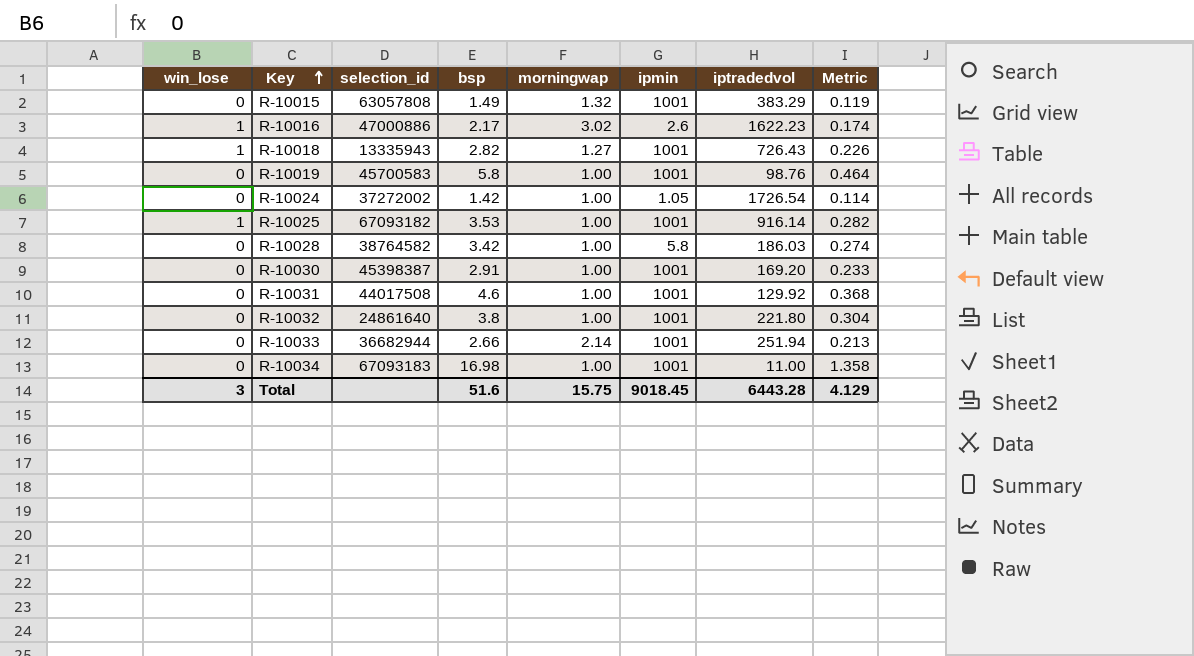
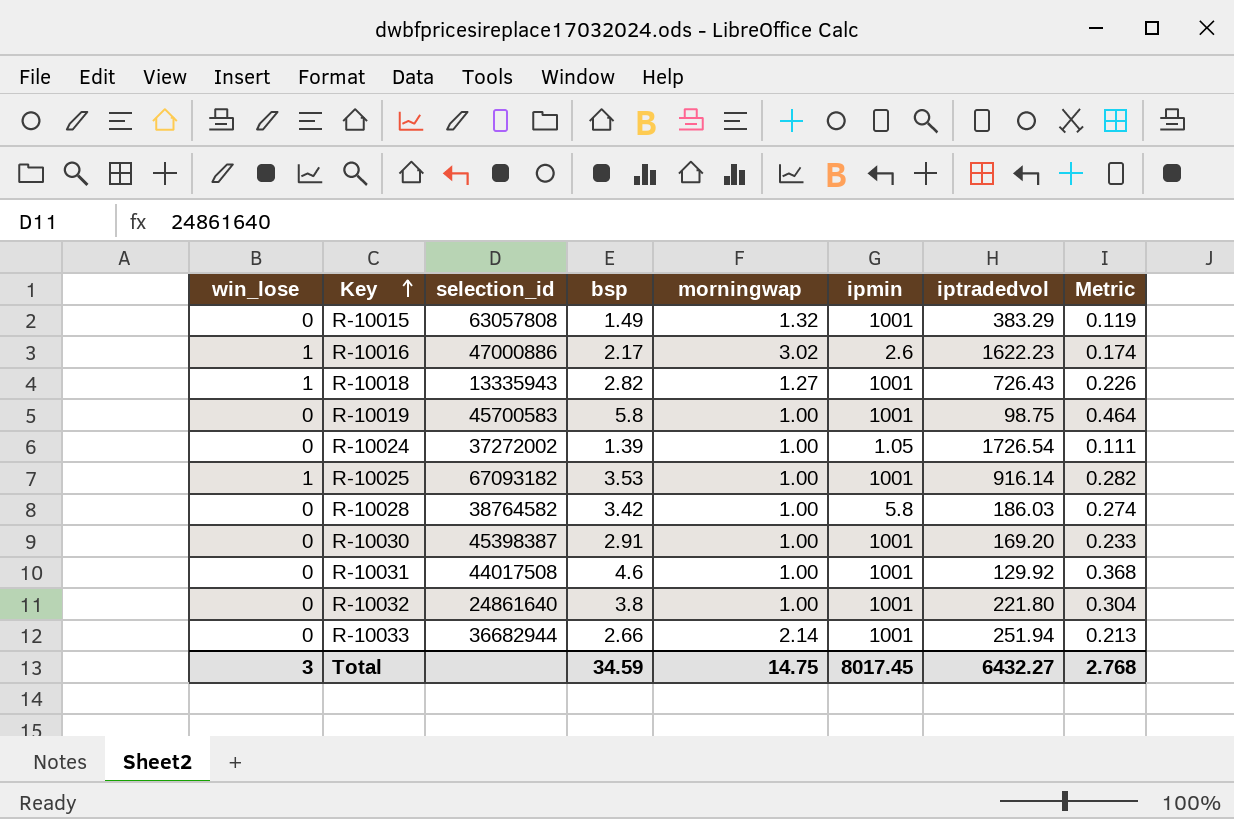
row R-10034: 0 | 67093183 | 16.98 | 1.00 | 1001 | 11.00 | 1.358 -> none
R-10019 | iptradedvol: 98.76 -> 98.75
R-10024 | bsp: 1.42 -> 1.39
R-10024 | Metric: 0.114 -> 0.111
Total | bsp: 51.6 -> 34.59
Total | morningwap: 15.75 -> 14.75
Total | ipmin: 9018.45 -> 8017.45
Total | iptradedvol: 6443.28 -> 6432.27
Total | Metric: 4.129 -> 2.768

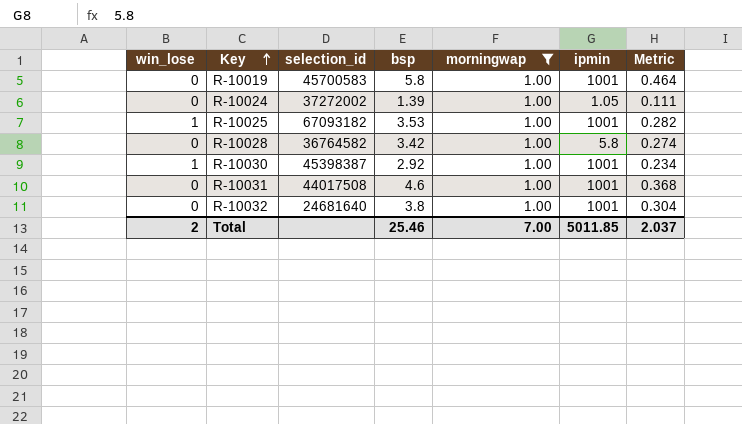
filter: none -> morningwap = 1.00
column iptradedvol | position: 7 -> none
R-10028 | selection_id: 38764582 -> 36764582
R-10030 | win_lose: 0 -> 1
R-10030 | bsp: 2.91 -> 2.92
R-10030 | Metric: 0.233 -> 0.234
R-10032 | selection_id: 24861640 -> 24681640
Total | win_lose: 3 -> 2
Total | bsp: 34.59 -> 25.46
Total | morningwap: 14.75 -> 7.00
Total | ipmin: 8017.45 -> 5011.85
Total | Metric: 2.768 -> 2.037

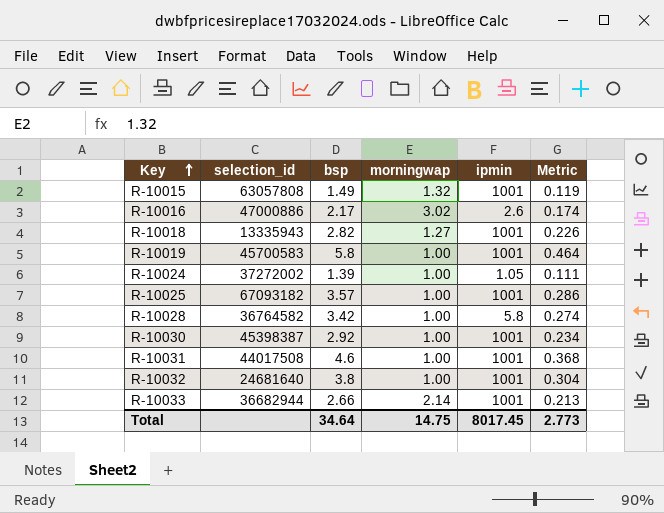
filter: morningwap = 1.00 -> none
column win_lose | position: 1 -> none
R-10025 | bsp: 3.53 -> 3.57
R-10025 | Metric: 0.282 -> 0.286
Total | bsp: 25.46 -> 34.64
Total | morningwap: 7.00 -> 14.75
Total | ipmin: 5011.85 -> 8017.45
Total | Metric: 2.037 -> 2.773

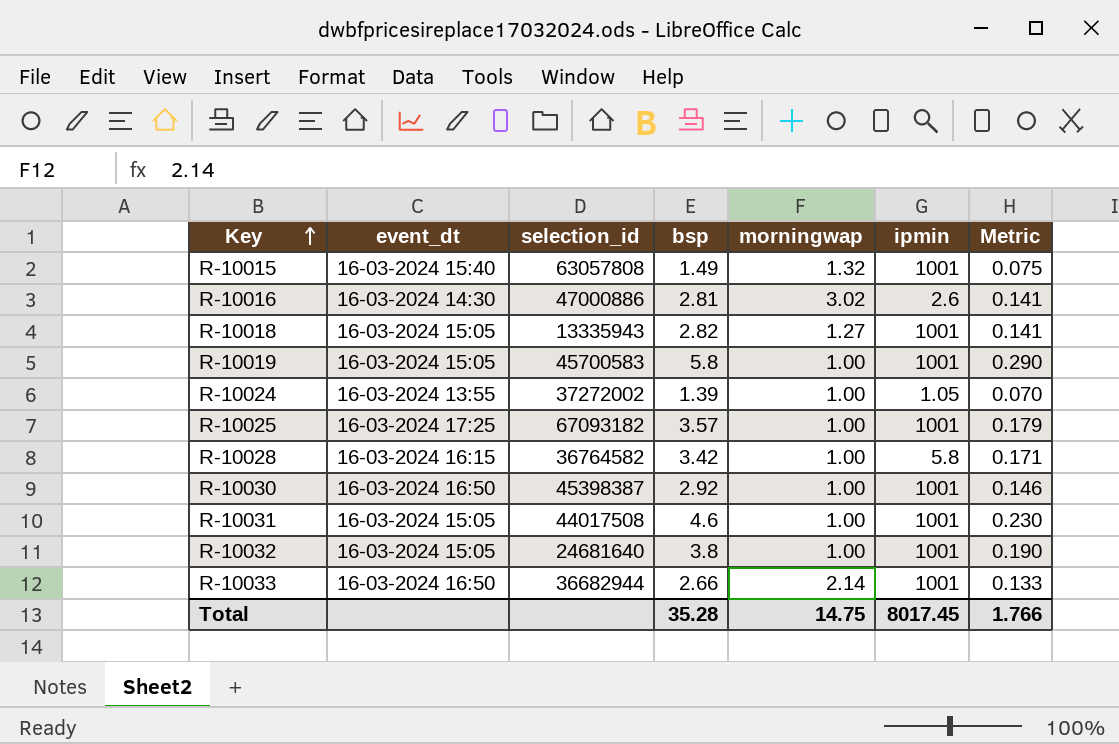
column event_dt | position: none -> 2
column Metric | formula: [bsp] * 0.08 -> [bsp] * 0.05
R-10016 | bsp: 2.17 -> 2.81
Total | bsp: 34.64 -> 35.28
Total | Metric: 2.773 -> 1.766

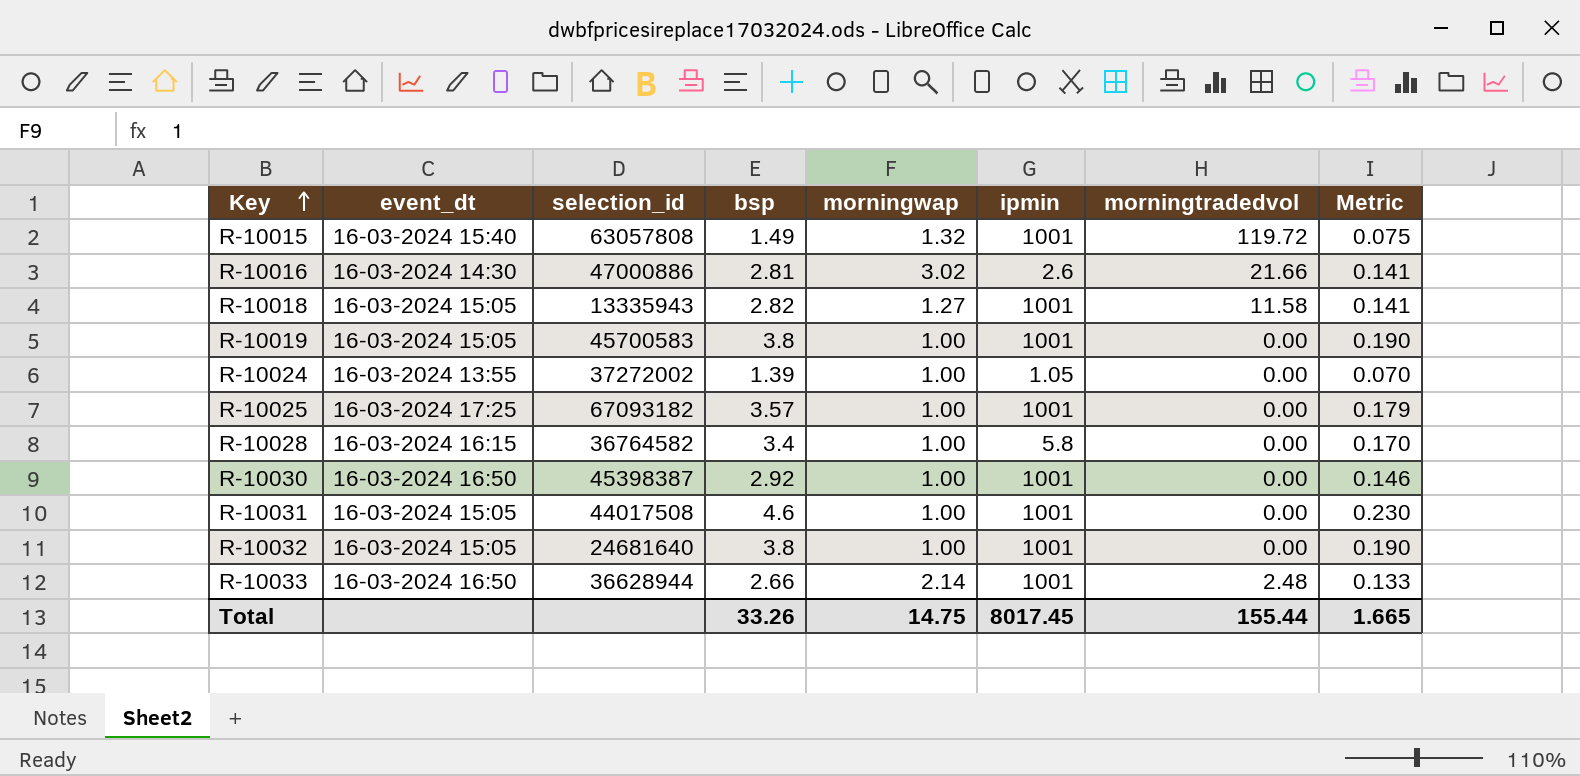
column morningtradedvol | position: none -> 7
R-10019 | bsp: 5.8 -> 3.8
R-10019 | Metric: 0.290 -> 0.190
R-10028 | bsp: 3.42 -> 3.4
R-10028 | Metric: 0.171 -> 0.170
R-10033 | selection_id: 36682944 -> 36628944
Total | bsp: 35.28 -> 33.26
Total | Metric: 1.766 -> 1.665

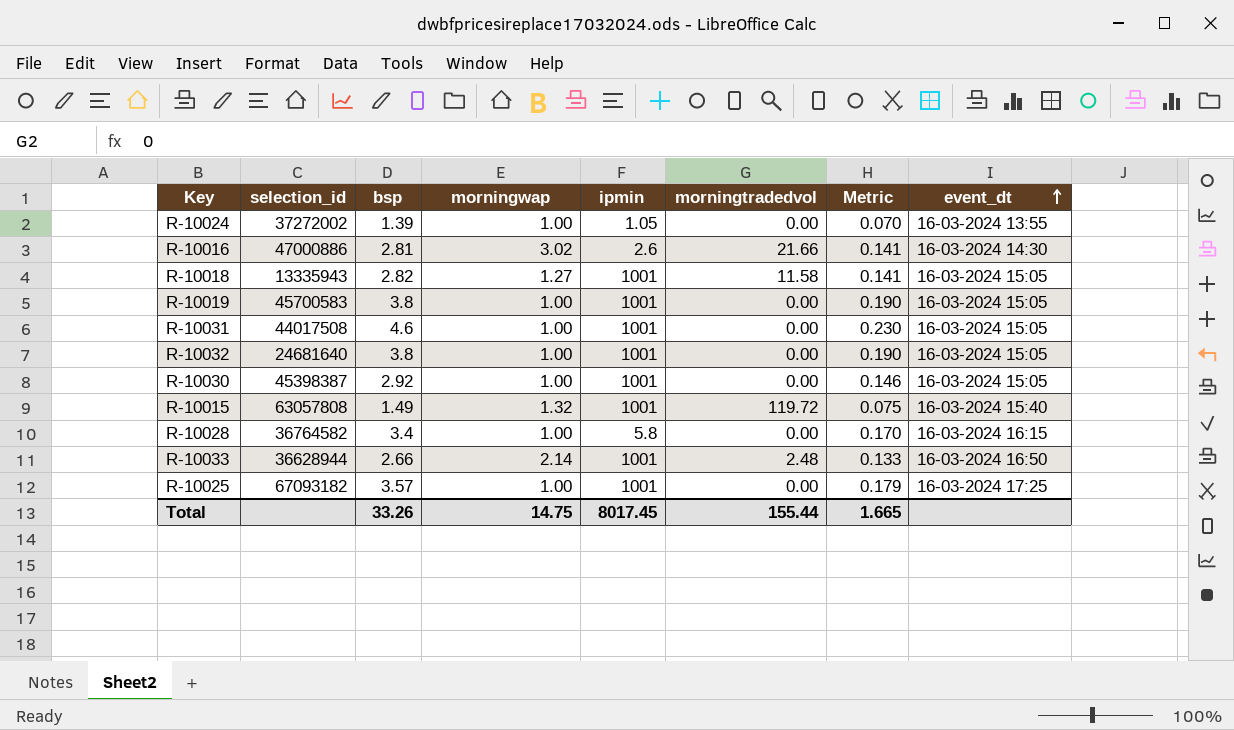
row order: Key ascending -> event_dt ascending
column event_dt | position: 2 -> 8
R-10030 | event_dt: 16-03-2024 16:50 -> 16-03-2024 15:05

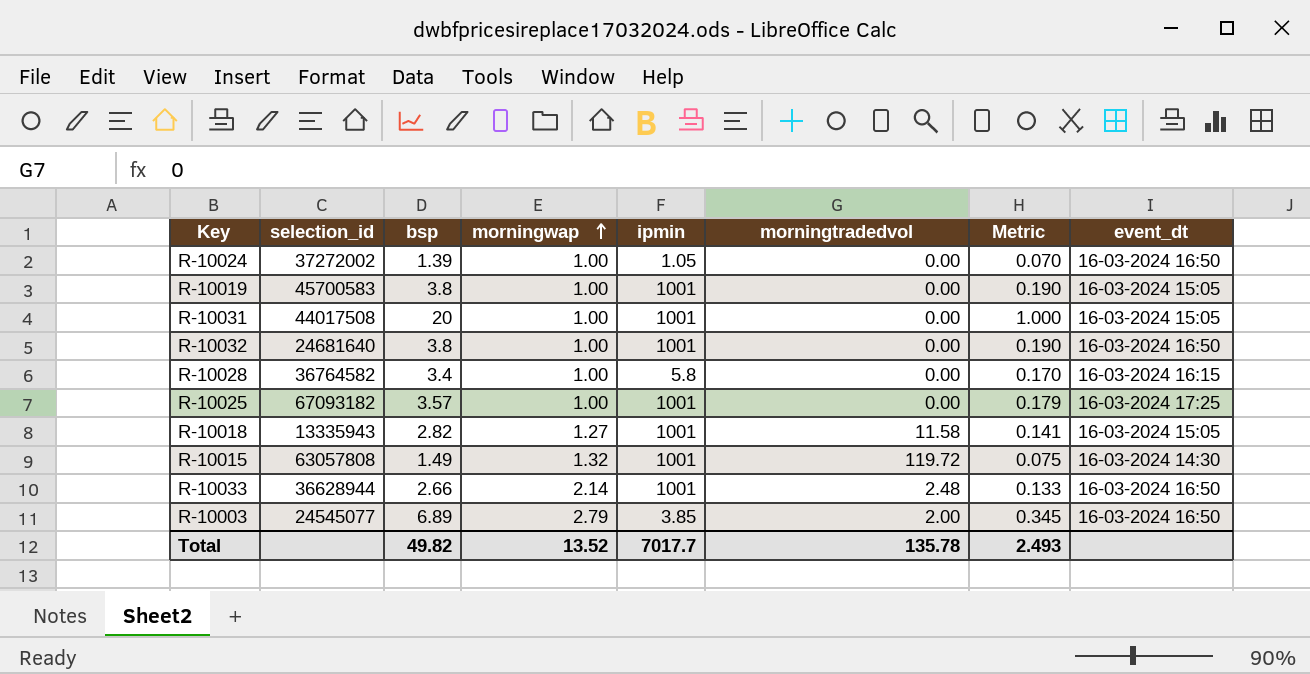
row order: event_dt ascending -> morningwap ascending
row R-10016: 47000886 | 2.81 | 3.02 | 2.6 | 21.66 | 0.141 | 16-03-2024 14:30 -> none
row R-10030: 45398387 | 2.92 | 1.00 | 1001 | 0.00 | 0.146 | 16-03-2024 15:05 -> none
R-10024 | event_dt: 16-03-2024 13:55 -> 16-03-2024 16:50
R-10031 | bsp: 4.6 -> 20
R-10031 | Metric: 0.230 -> 1.000
R-10032 | event_dt: 16-03-2024 15:05 -> 16-03-2024 16:50
R-10015 | event_dt: 16-03-2024 15:40 -> 16-03-2024 14:30
row R-10003: none -> 24545077 | 6.89 | 2.79 | 3.85 | 2.00 | 0.345 | 16-03-2024 16:50
Total | bsp: 33.26 -> 49.82
Total | morningwap: 14.75 -> 13.52
Total | ipmin: 8017.45 -> 7017.7
Total | morningtradedvol: 155.44 -> 135.78
Total | Metric: 1.665 -> 2.493

